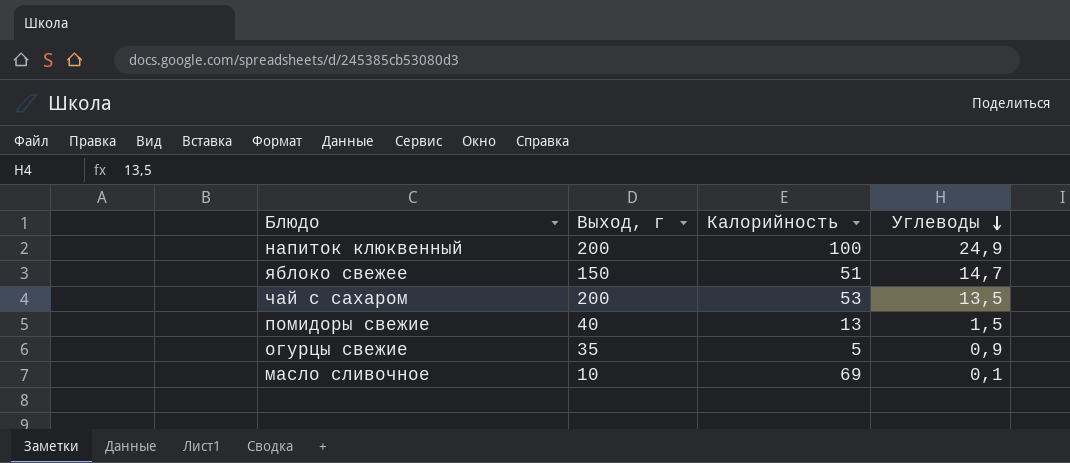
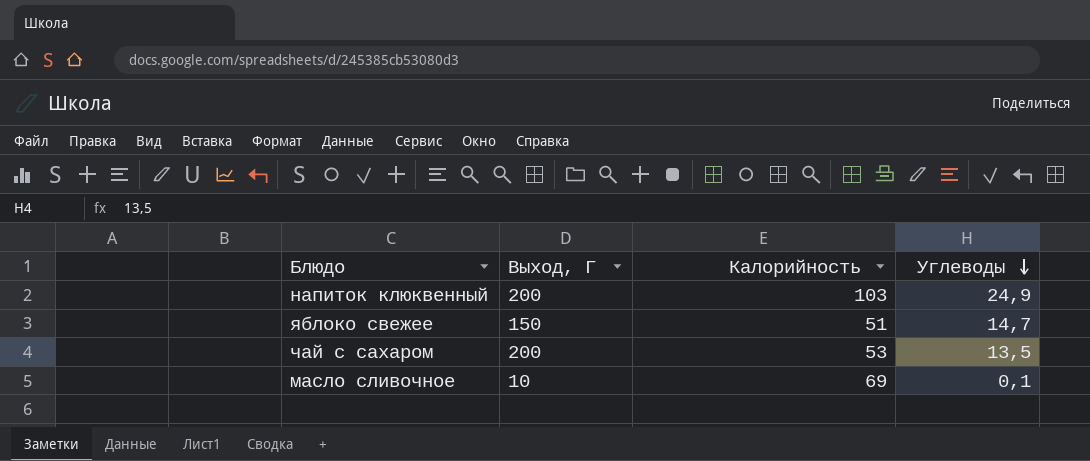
column name: Выход, г -> Выход, Г
row помидоры свежие: 40 | 13 | 1,5 -> none
row огурцы свежие: 35 | 5 | 0,9 -> none
напиток клюквенный | Калорийность: 100 -> 103

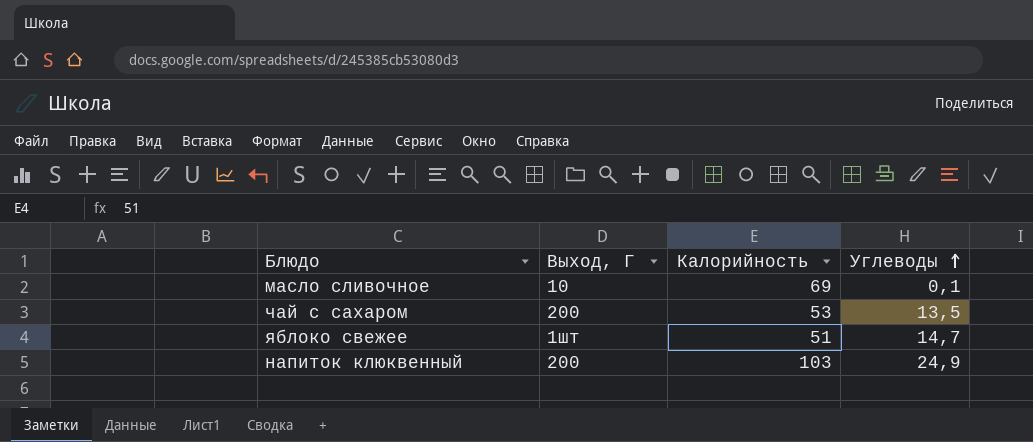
row order: Углеводы descending -> Углеводы ascending
яблоко свежее | Выход, Г: 150 -> 1шт

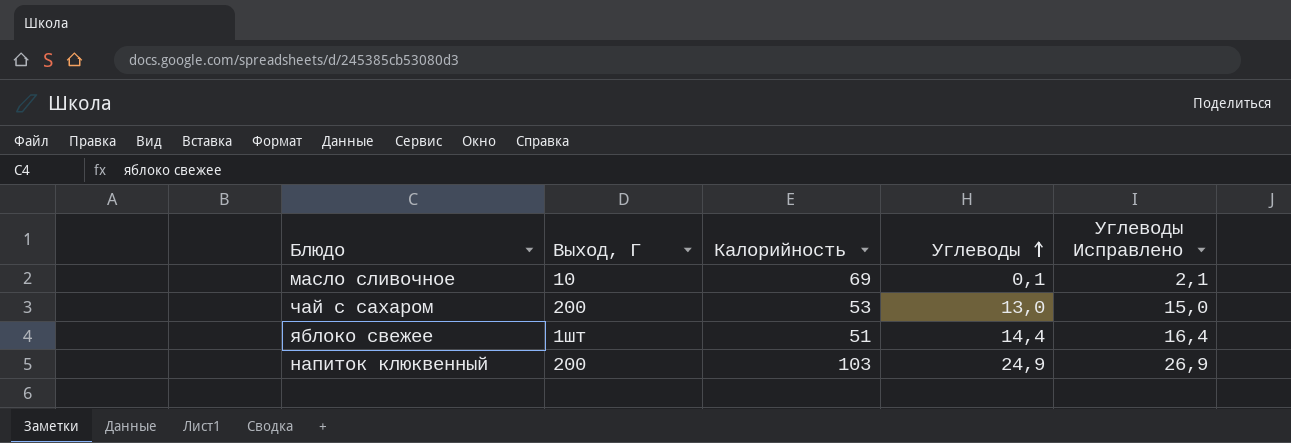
column Углеводы Исправлено | formula: none -> [Углеводы] + 2
чай с сахаром | Углеводы: 13,5 -> 13,0
яблоко свежее | Углеводы: 14,7 -> 14,4

